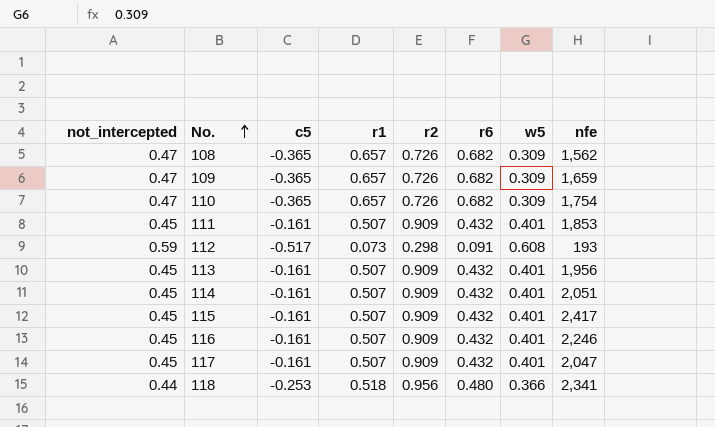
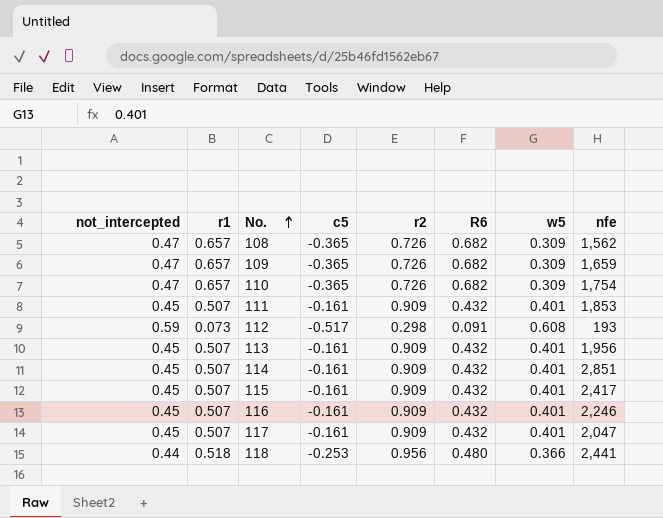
column r1 | position: 4 -> 2
column name: r6 -> R6
114 | nfe: 2,051 -> 2,851
118 | nfe: 2,341 -> 2,441

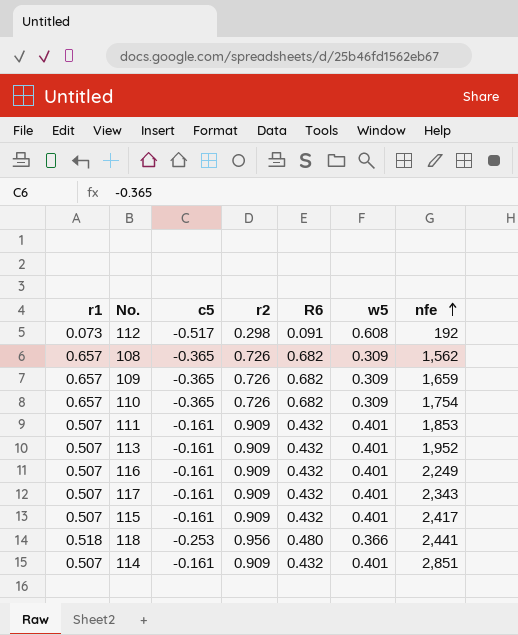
row order: No. ascending -> nfe ascending
column not_intercepted | position: 1 -> none
112 | nfe: 193 -> 192
113 | nfe: 1,956 -> 1,952
116 | nfe: 2,246 -> 2,249
117 | nfe: 2,047 -> 2,343

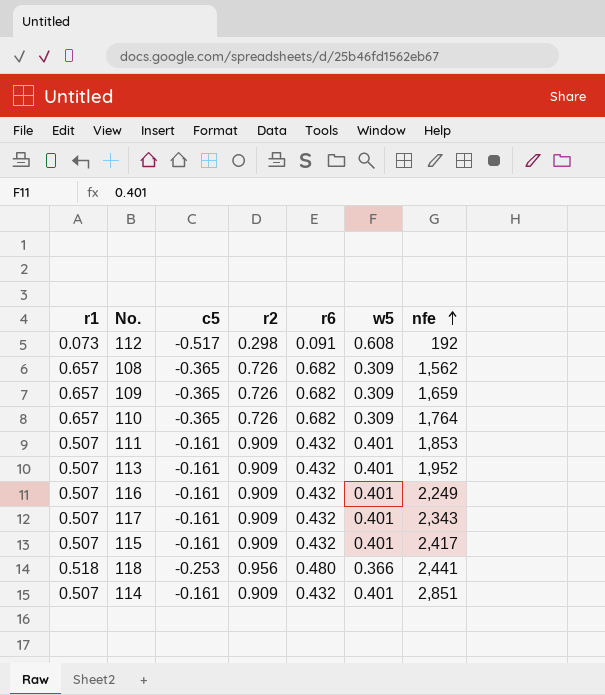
column name: R6 -> r6
110 | nfe: 1,754 -> 1,764

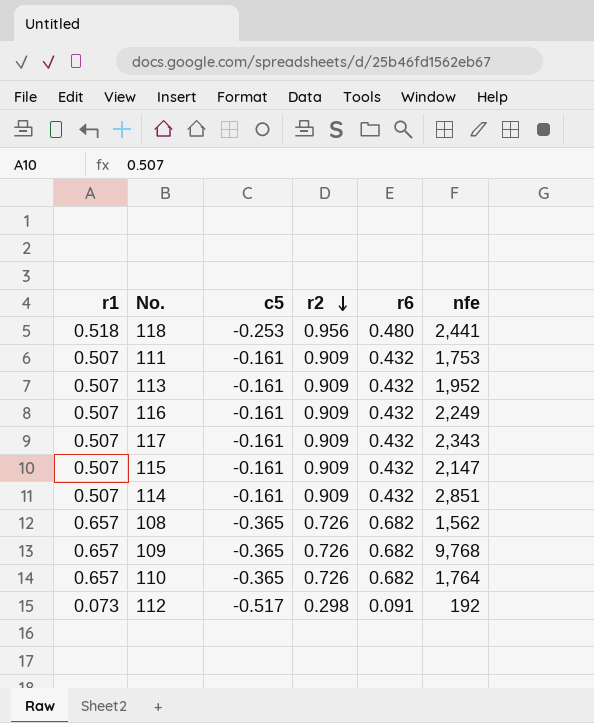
row order: nfe ascending -> r2 descending
column w5 | position: 6 -> none
111 | nfe: 1,853 -> 1,753
115 | nfe: 2,417 -> 2,147
109 | nfe: 1,659 -> 9,768

